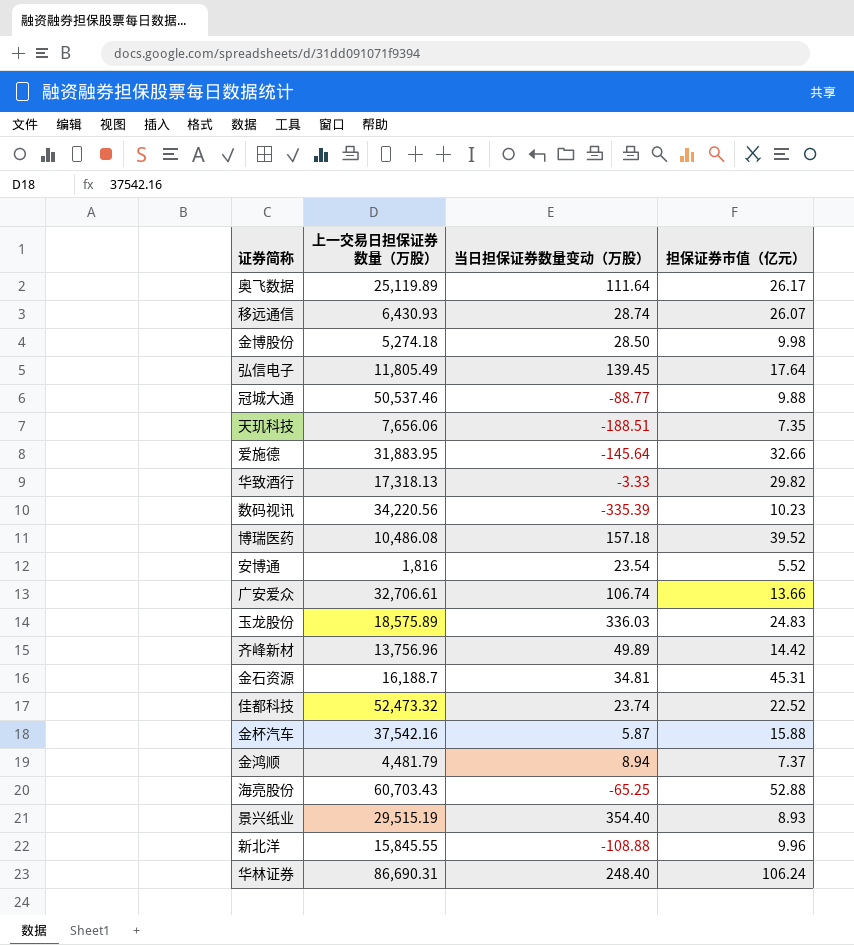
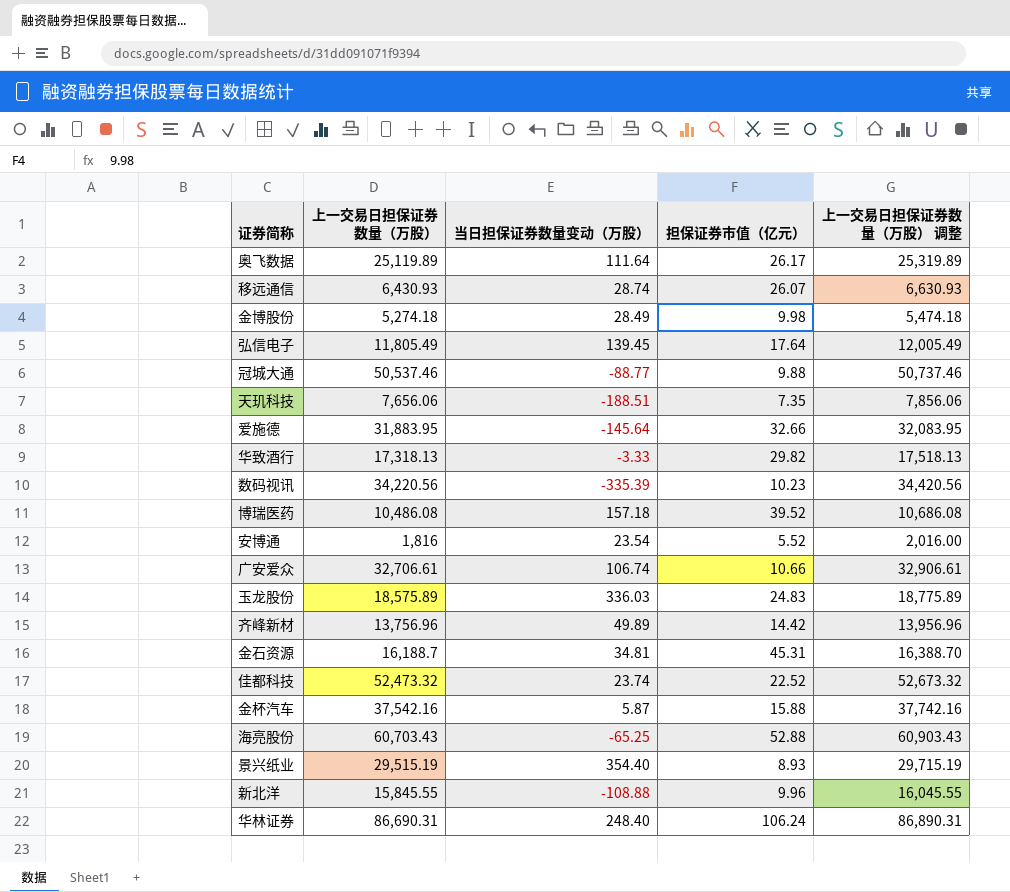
column 上一交易日担保证券数量（万股） 调整 | formula: none -> [上一交易日担保证券数量（万股）] + 200
row 金鸿顺: 4,481.79 | 8.94 | 7.37 -> none
金博股份 | 当日担保证券数量变动（万股）: 28.50 -> 28.49
广安爱众 | 担保证券市值（亿元）: 13.66 -> 10.66

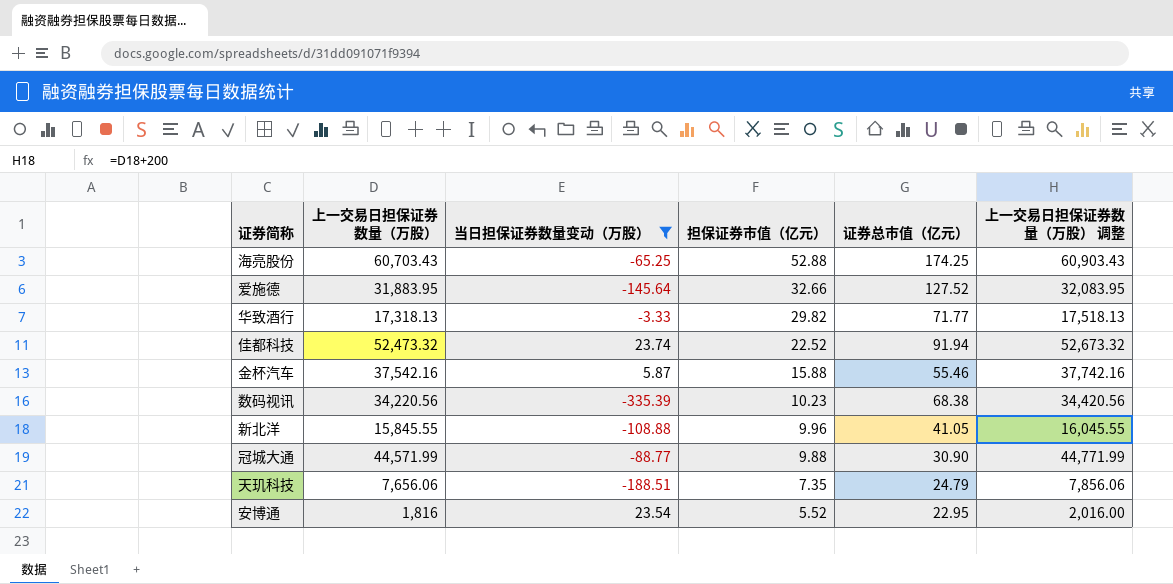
filter: none -> 当日担保证券数量变动（万股） <= 23.74
row order: none -> 担保证券市值（亿元） descending
column 证券总市值（亿元） | position: none -> 5
冠城大通 | 上一交易日担保证券数量（万股）: 50,537.46 -> 44,571.99
冠城大通 | 上一交易日担保证券数量（万股） 调整: 50,737.46 -> 44,771.99

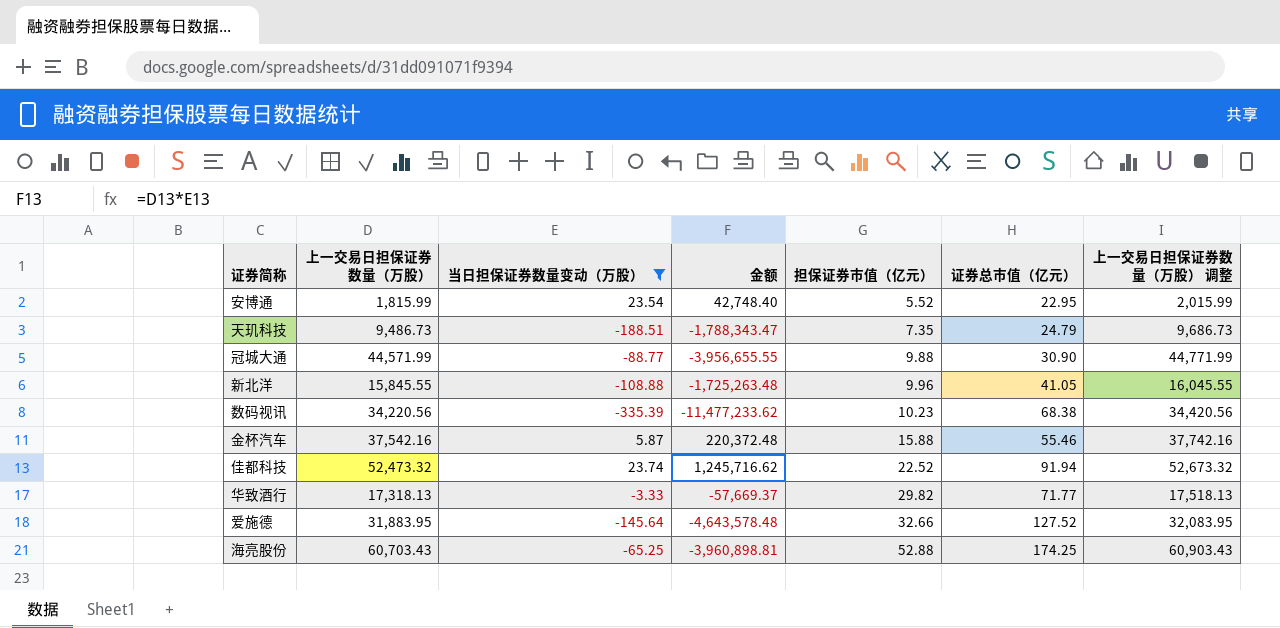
row order: 担保证券市值（亿元） descending -> 担保证券市值（亿元） ascending
column 金额 | formula: none -> [上一交易日担保证券数量（万股）] * [当日担保证券数量变动（万股）]
安博通 | 上一交易日担保证券数量（万股）: 1,816 -> 1,815.99
安博通 | 上一交易日担保证券数量（万股） 调整: 2,016.00 -> 2,015.99
天玑科技 | 上一交易日担保证券数量（万股）: 7,656.06 -> 9,486.73
天玑科技 | 上一交易日担保证券数量（万股） 调整: 7,856.06 -> 9,686.73

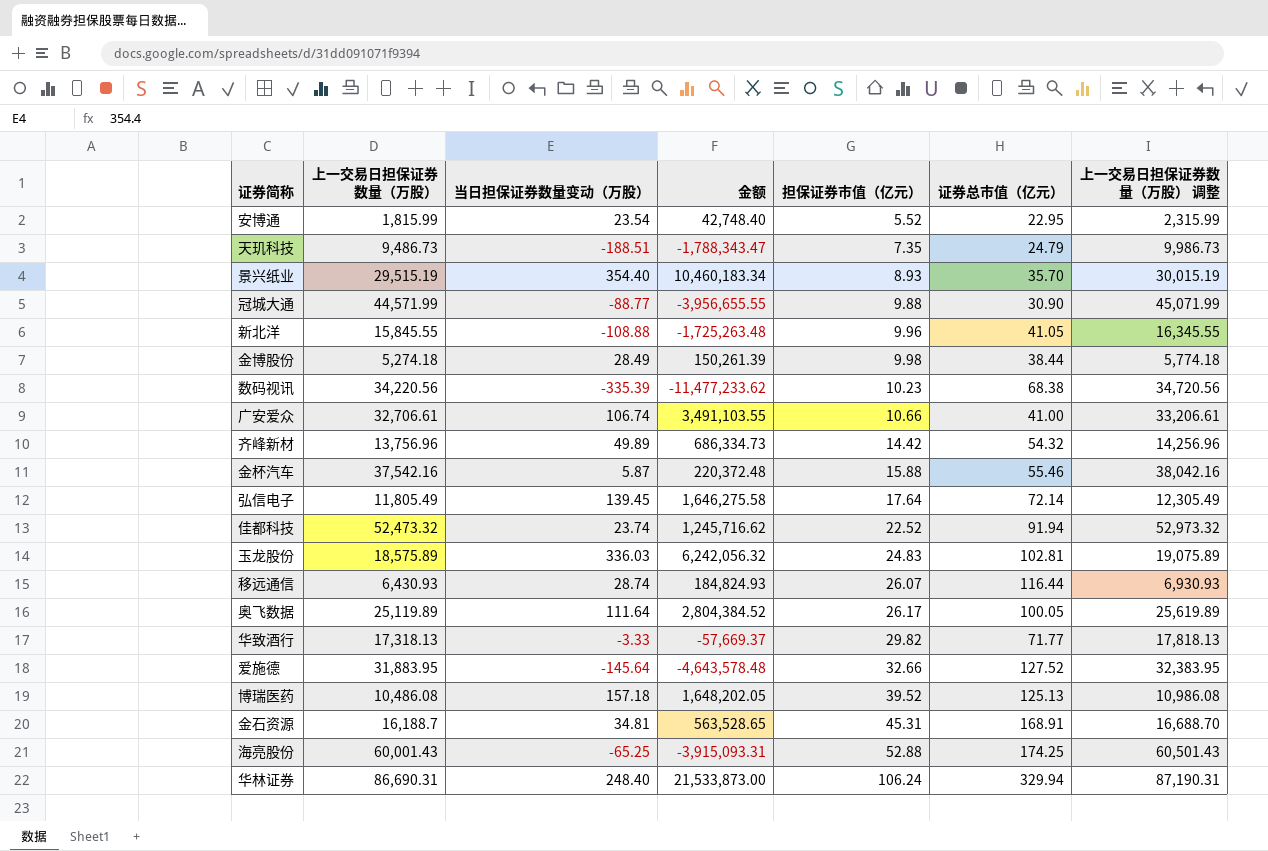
filter: 当日担保证券数量变动（万股） <= 23.74 -> none
column 上一交易日担保证券数量（万股） 调整 | formula: [上一交易日担保证券数量（万股）] + 200 -> [上一交易日担保证券数量（万股）] + 500
海亮股份 | 上一交易日担保证券数量（万股）: 60,703.43 -> 60,001.43
海亮股份 | 金额: -3,960,898.81 -> -3,915,093.31

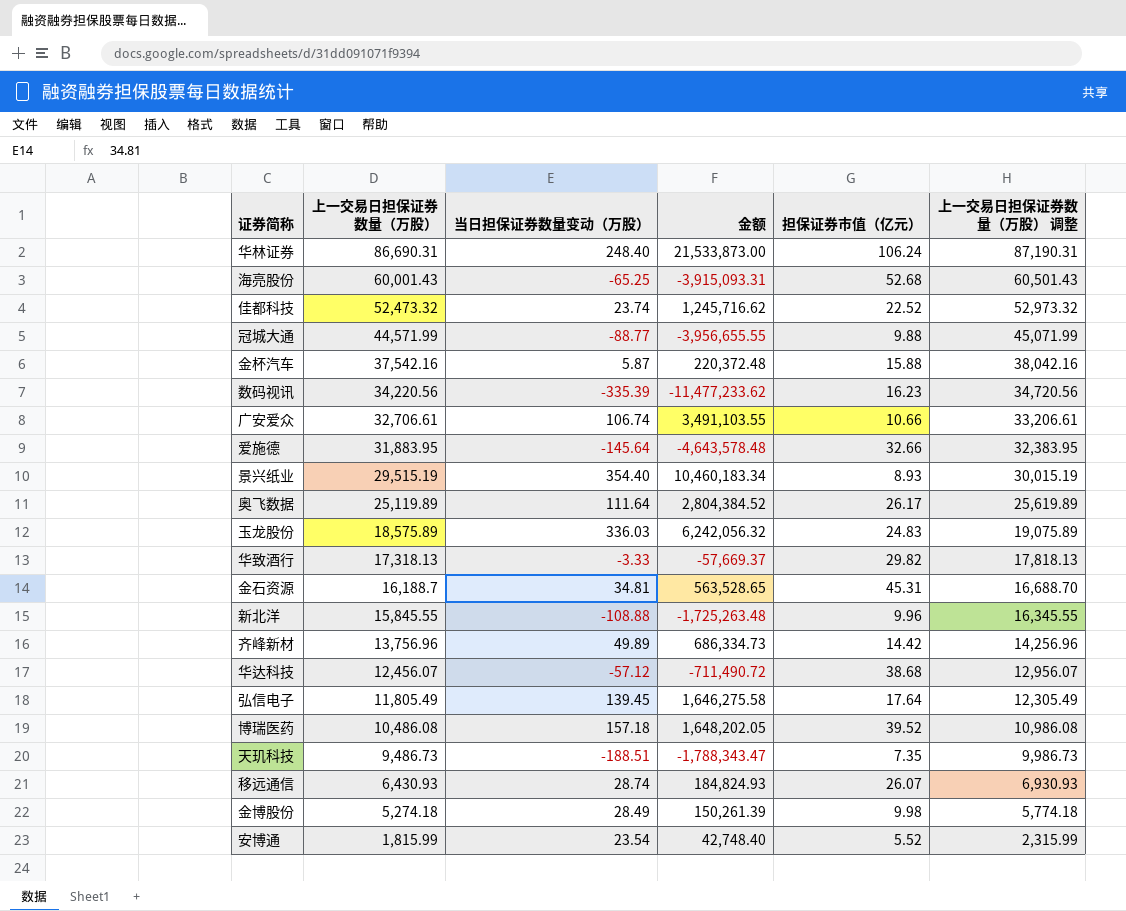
row order: 担保证券市值（亿元） ascending -> 上一交易日担保证券数量（万股） descending
column 证券总市值（亿元） | position: 6 -> none
海亮股份 | 担保证券市值（亿元）: 52.88 -> 52.68
数码视讯 | 担保证券市值（亿元）: 10.23 -> 16.23
row 华达科技: none -> 12,456.07 | -57.12 | -711,490.72 | 38.68 | 12,956.07

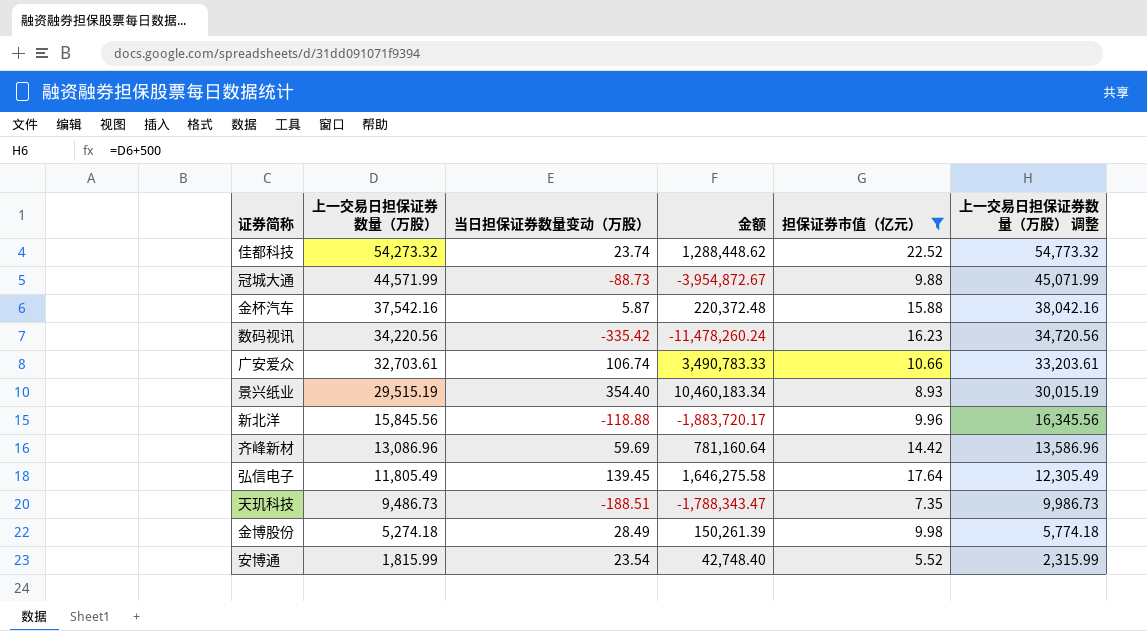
filter: none -> 担保证券市值（亿元） <= 22.52
佳都科技 | 上一交易日担保证券数量（万股）: 52,473.32 -> 54,273.32
佳都科技 | 金额: 1,245,716.62 -> 1,288,448.62
佳都科技 | 上一交易日担保证券数量（万股） 调整: 52,973.32 -> 54,773.32
冠城大通 | 当日担保证券数量变动（万股）: -88.77 -> -88.73
冠城大通 | 金额: -3,956,655.55 -> -3,954,872.67
数码视讯 | 当日担保证券数量变动（万股）: -335.39 -> -335.42
数码视讯 | 金额: -11,477,233.62 -> -11,478,260.24
广安爱众 | 上一交易日担保证券数量（万股）: 32,706.61 -> 32,703.61
广安爱众 | 金额: 3,491,103.55 -> 3,490,783.33
广安爱众 | 上一交易日担保证券数量（万股） 调整: 33,206.61 -> 33,203.61
新北洋 | 上一交易日担保证券数量（万股）: 15,845.55 -> 15,845.56
新北洋 | 当日担保证券数量变动（万股）: -108.88 -> -118.88
新北洋 | 金额: -1,725,263.48 -> -1,883,720.17
新北洋 | 上一交易日担保证券数量（万股） 调整: 16,345.55 -> 16,345.56
齐峰新材 | 上一交易日担保证券数量（万股）: 13,756.96 -> 13,086.96
齐峰新材 | 当日担保证券数量变动（万股）: 49.89 -> 59.69
齐峰新材 | 金额: 686,334.73 -> 781,160.64
齐峰新材 | 上一交易日担保证券数量（万股） 调整: 14,256.96 -> 13,586.96

